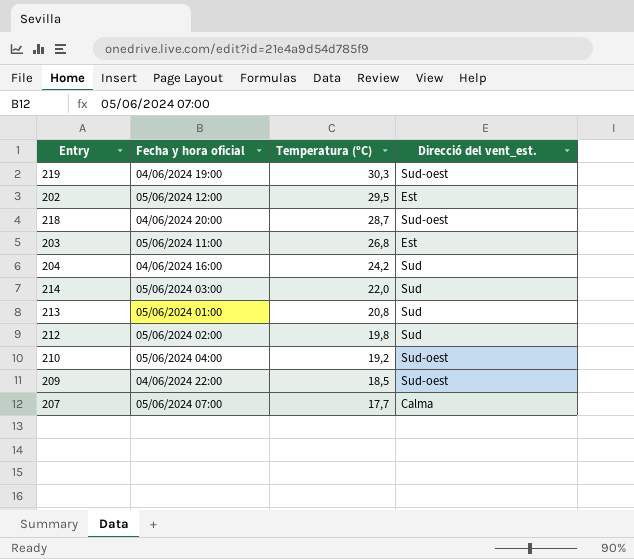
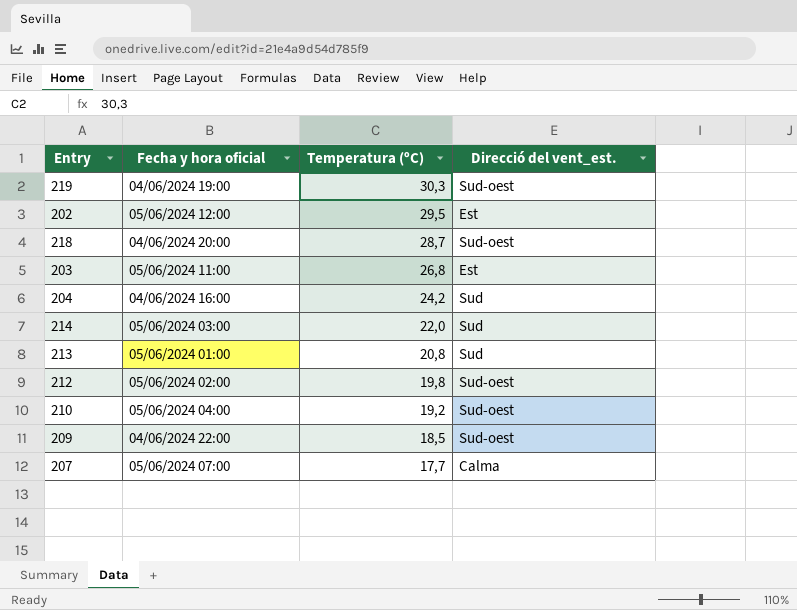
212 | Direcció del vent_est.: Sud -> Sud-oest

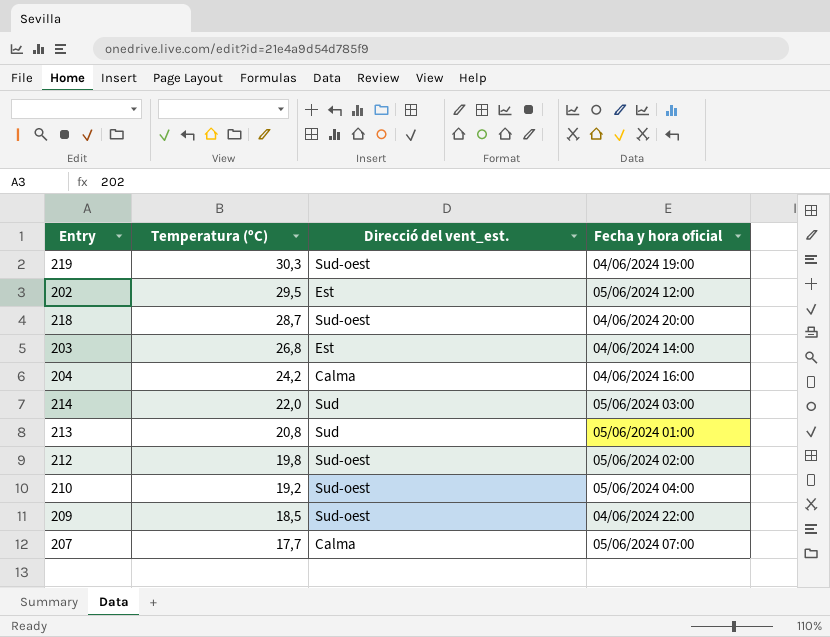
column Fecha y hora oficial | position: 2 -> 4
203 | Fecha y hora oficial: 05/06/2024 11:00 -> 04/06/2024 14:00
204 | Direcció del vent_est.: Sud -> Calma

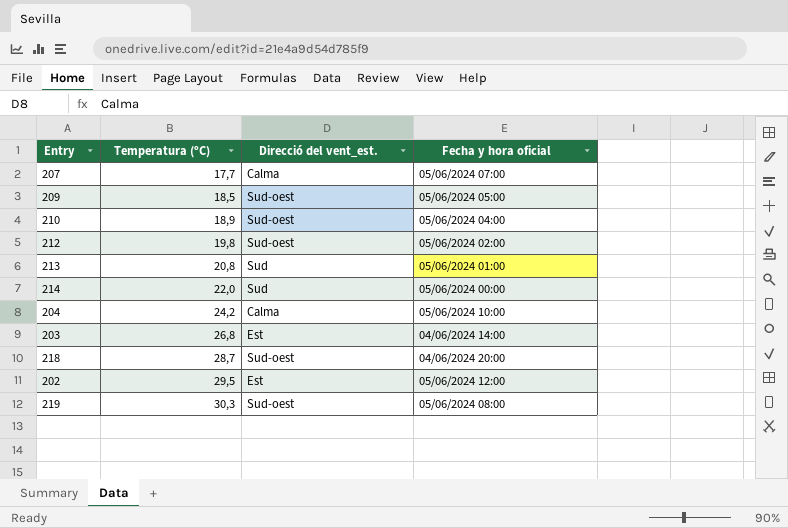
row order: Temperatura (ºC) descending -> Temperatura (ºC) ascending
209 | Fecha y hora oficial: 04/06/2024 22:00 -> 05/06/2024 05:00
210 | Temperatura (ºC): 19,2 -> 18,9
214 | Fecha y hora oficial: 05/06/2024 03:00 -> 05/06/2024 00:00
204 | Fecha y hora oficial: 04/06/2024 16:00 -> 05/06/2024 10:00
219 | Fecha y hora oficial: 04/06/2024 19:00 -> 05/06/2024 08:00

